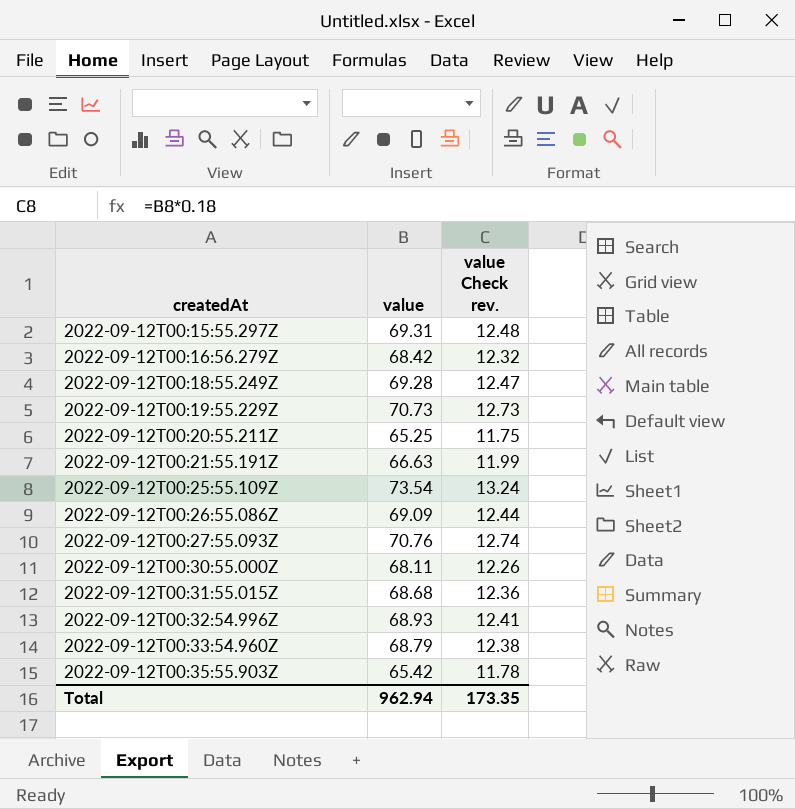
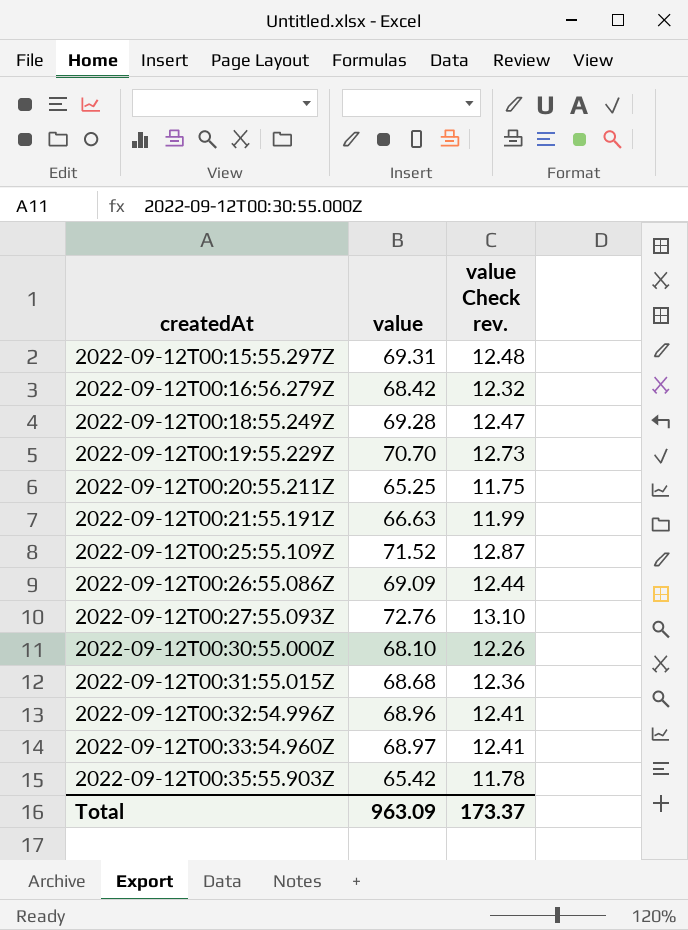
2022-09-12T00:19:55.229Z | value: 70.73 -> 70.70
2022-09-12T00:25:55.109Z | value: 73.54 -> 71.52
2022-09-12T00:25:55.109Z | value Check rev.: 13.24 -> 12.87
2022-09-12T00:27:55.093Z | value: 70.76 -> 72.76
2022-09-12T00:27:55.093Z | value Check rev.: 12.74 -> 13.10
2022-09-12T00:30:55.000Z | value: 68.11 -> 68.10
2022-09-12T00:32:54.996Z | value: 68.93 -> 68.96
2022-09-12T00:33:54.960Z | value: 68.79 -> 68.97
2022-09-12T00:33:54.960Z | value Check rev.: 12.38 -> 12.41
Total | value: 962.94 -> 963.09
Total | value Check rev.: 173.35 -> 173.37

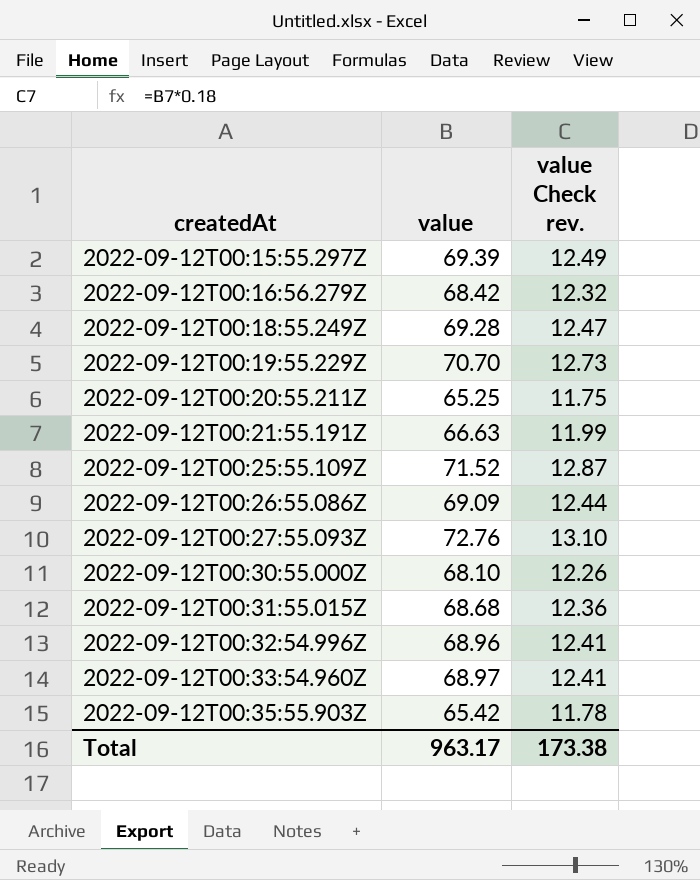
2022-09-12T00:15:55.297Z | value: 69.31 -> 69.39
2022-09-12T00:15:55.297Z | value Check rev.: 12.48 -> 12.49
Total | value: 963.09 -> 963.17
Total | value Check rev.: 173.37 -> 173.38

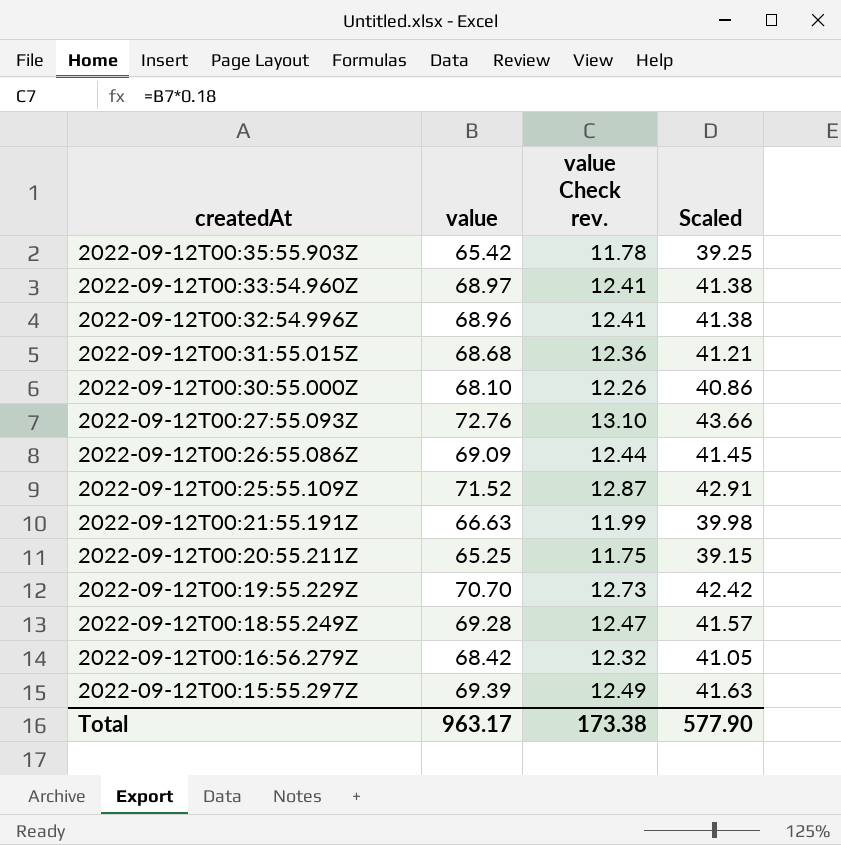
row order: createdAt ascending -> createdAt descending
column Scaled | formula: none -> [value] * 0.6

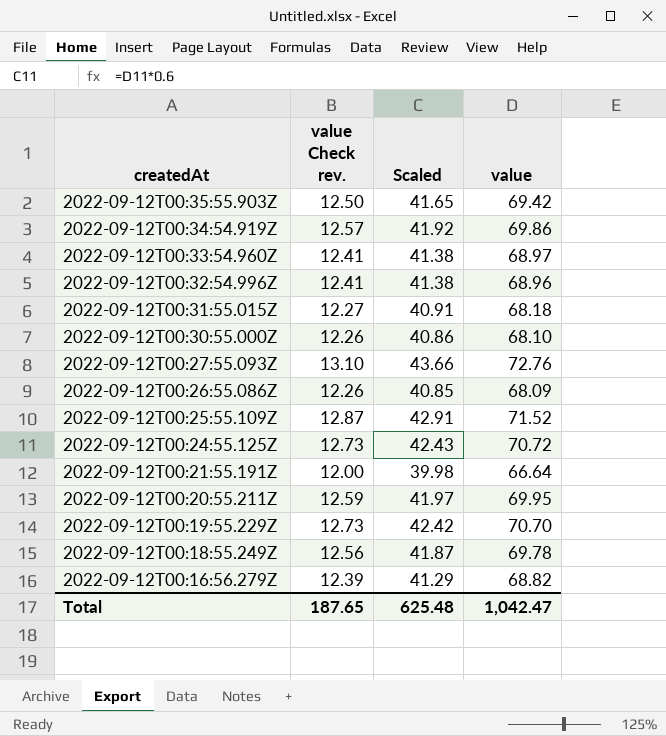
column value | position: 2 -> 4
row 2022-09-12T00:15:55.297Z: 69.39 | 12.49 | 41.63 -> none
2022-09-12T00:35:55.903Z | value Check rev.: 11.78 -> 12.50
2022-09-12T00:35:55.903Z | Scaled: 39.25 -> 41.65
2022-09-12T00:35:55.903Z | value: 65.42 -> 69.42
row 2022-09-12T00:34:54.919Z: none -> 12.57 | 41.92 | 69.86
2022-09-12T00:31:55.015Z | value Check rev.: 12.36 -> 12.27
2022-09-12T00:31:55.015Z | Scaled: 41.21 -> 40.91
2022-09-12T00:31:55.015Z | value: 68.68 -> 68.18
2022-09-12T00:26:55.086Z | value Check rev.: 12.44 -> 12.26
2022-09-12T00:26:55.086Z | Scaled: 41.45 -> 40.85
2022-09-12T00:26:55.086Z | value: 69.09 -> 68.09
row 2022-09-12T00:24:55.125Z: none -> 12.73 | 42.43 | 70.72
2022-09-12T00:21:55.191Z | value Check rev.: 11.99 -> 12.00
2022-09-12T00:21:55.191Z | value: 66.63 -> 66.64
2022-09-12T00:20:55.211Z | value Check rev.: 11.75 -> 12.59
2022-09-12T00:20:55.211Z | Scaled: 39.15 -> 41.97
2022-09-12T00:20:55.211Z | value: 65.25 -> 69.95
2022-09-12T00:18:55.249Z | value Check rev.: 12.47 -> 12.56
2022-09-12T00:18:55.249Z | Scaled: 41.57 -> 41.87
2022-09-12T00:18:55.249Z | value: 69.28 -> 69.78
2022-09-12T00:16:56.279Z | value Check rev.: 12.32 -> 12.39
2022-09-12T00:16:56.279Z | Scaled: 41.05 -> 41.29
2022-09-12T00:16:56.279Z | value: 68.42 -> 68.82
Total | value Check rev.: 173.38 -> 187.65
Total | Scaled: 577.90 -> 625.48
Total | value: 963.17 -> 1,042.47

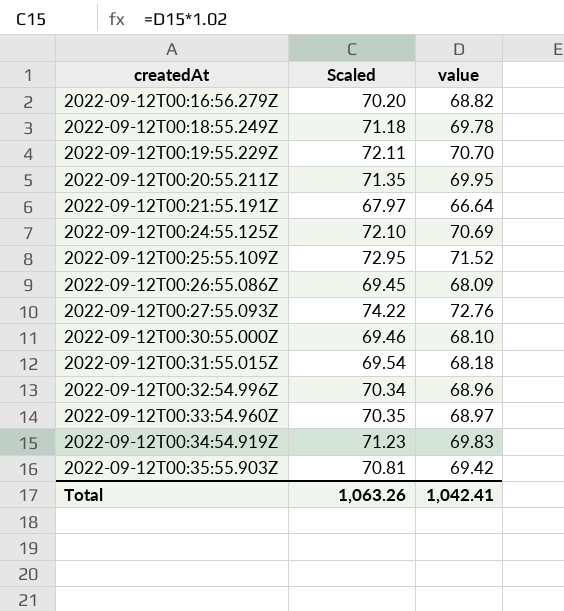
row order: createdAt descending -> createdAt ascending
column value Check rev. | formula: [value] * 0.18 -> none
column Scaled | formula: [value] * 0.6 -> [value] * 1.02
2022-09-12T00:24:55.125Z | value: 70.72 -> 70.69
2022-09-12T00:34:54.919Z | value: 69.86 -> 69.83
Total | Scaled: 625.48 -> 1,063.26
Total | value: 1,042.47 -> 1,042.41

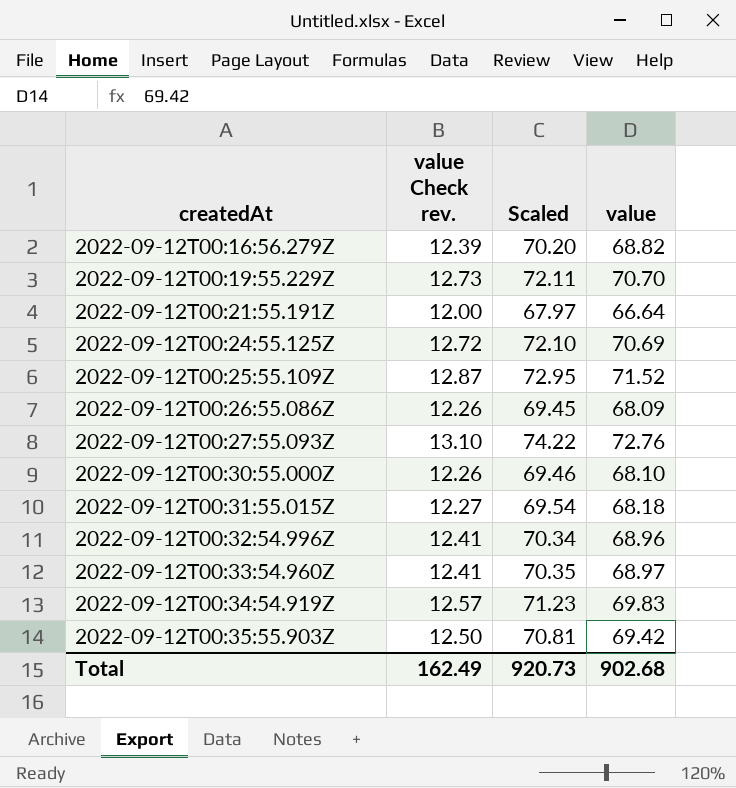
column value Check rev. | formula: none -> [value] * 0.18
row 2022-09-12T00:18:55.249Z: 71.18 | 69.78 -> none
row 2022-09-12T00:20:55.211Z: 71.35 | 69.95 -> none
Total | Scaled: 1,063.26 -> 920.73
Total | value: 1,042.41 -> 902.68

